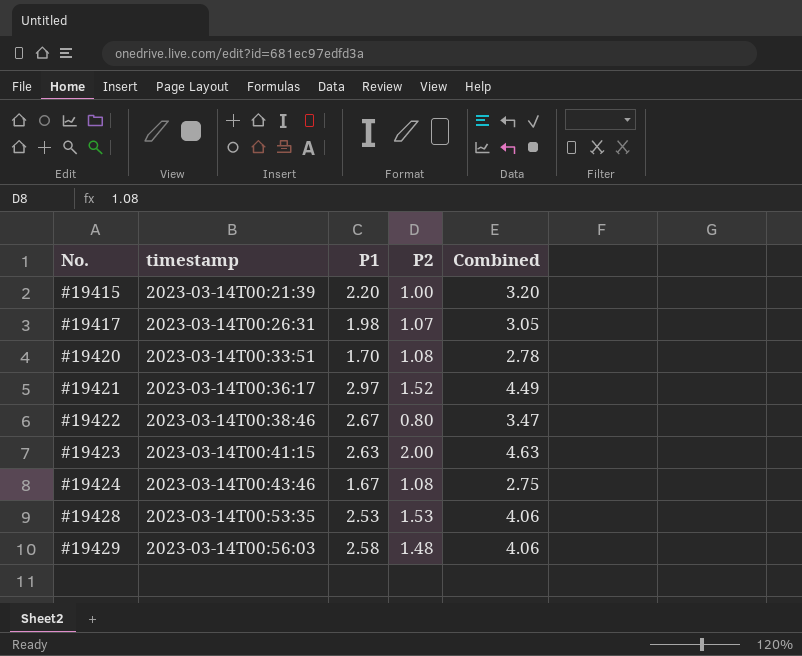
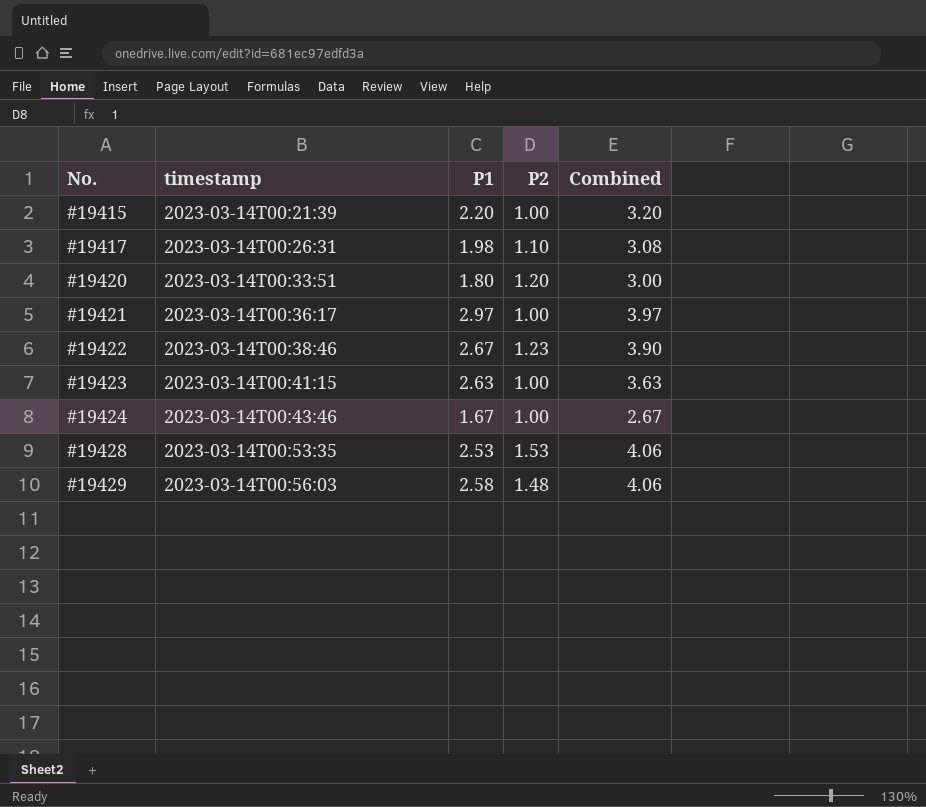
#19417 | P2: 1.07 -> 1.10
#19417 | Combined: 3.05 -> 3.08
#19420 | P1: 1.70 -> 1.80
#19420 | P2: 1.08 -> 1.20
#19420 | Combined: 2.78 -> 3.00
#19421 | P2: 1.52 -> 1.00
#19421 | Combined: 4.49 -> 3.97
#19422 | P2: 0.80 -> 1.23
#19422 | Combined: 3.47 -> 3.90
#19423 | P2: 2.00 -> 1.00
#19423 | Combined: 4.63 -> 3.63
#19424 | P2: 1.08 -> 1.00
#19424 | Combined: 2.75 -> 2.67

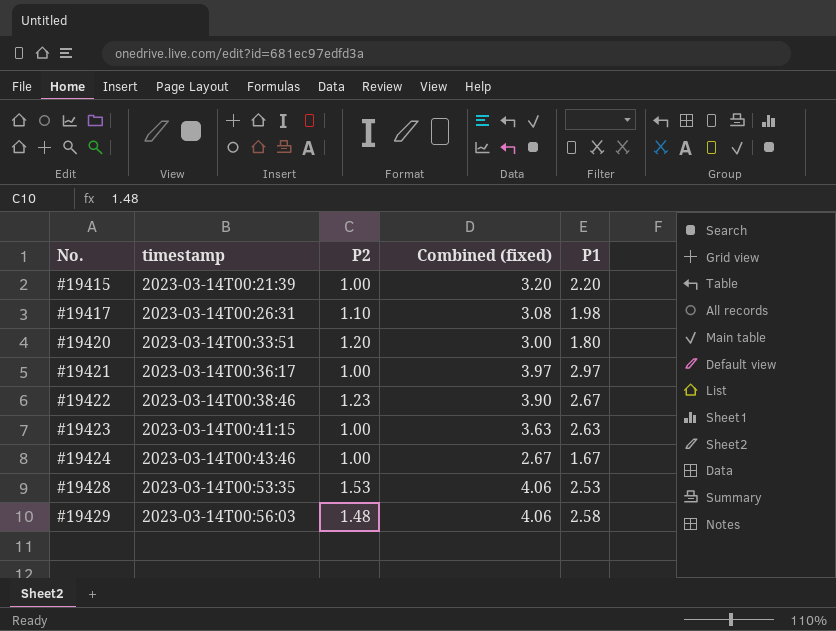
column name: Combined -> Combined (fixed)
column P1 | position: 3 -> 5

